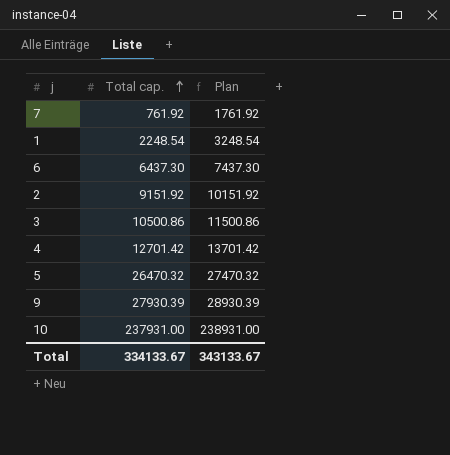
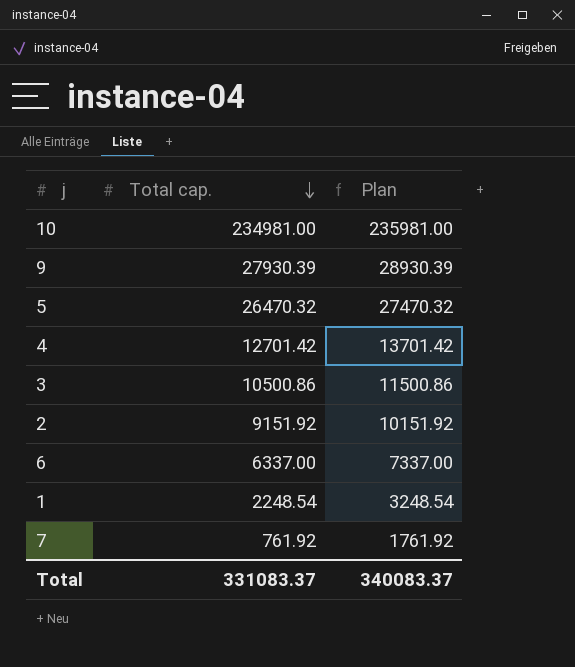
row order: Total cap. ascending -> Total cap. descending
10 | Total cap.: 237931.00 -> 234981.00
10 | Plan: 238931.00 -> 235981.00
6 | Total cap.: 6437.30 -> 6337.00
6 | Plan: 7437.30 -> 7337.00
Total | Total cap.: 334133.67 -> 331083.37
Total | Plan: 343133.67 -> 340083.37

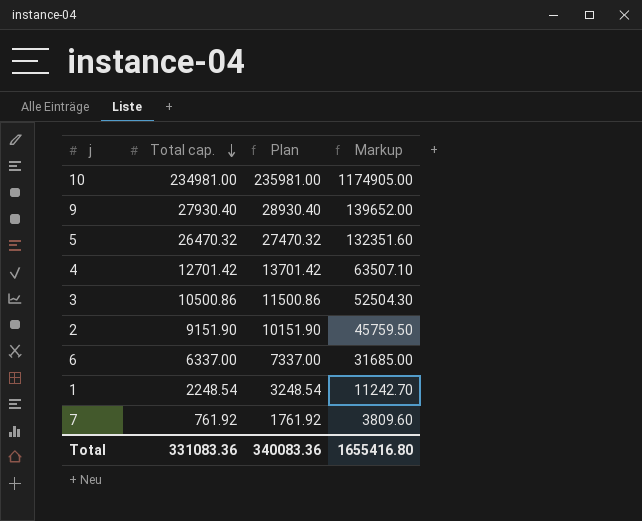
column Markup | formula: none -> [Total cap.] * 5
9 | Total cap.: 27930.39 -> 27930.40
9 | Plan: 28930.39 -> 28930.40
2 | Total cap.: 9151.92 -> 9151.90
2 | Plan: 10151.92 -> 10151.90
Total | Total cap.: 331083.37 -> 331083.36
Total | Plan: 340083.37 -> 340083.36

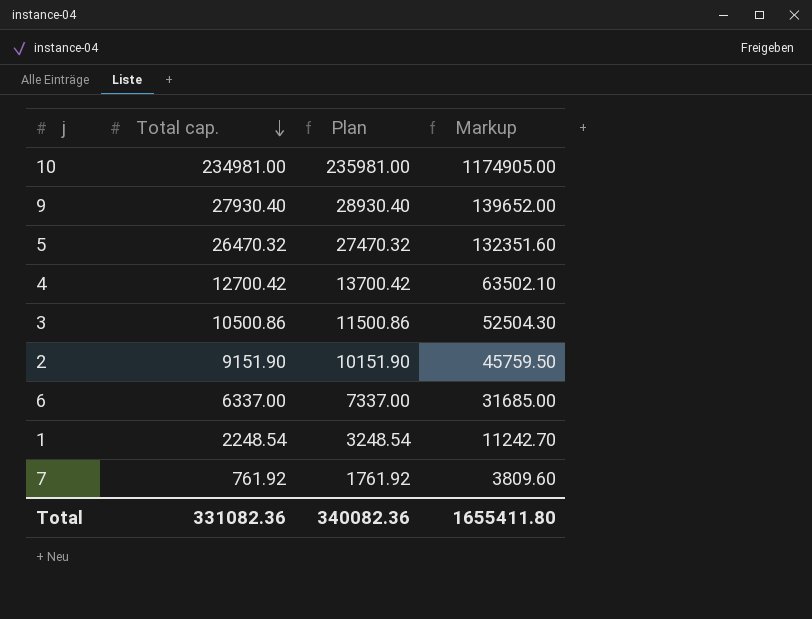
4 | Total cap.: 12701.42 -> 12700.42
4 | Plan: 13701.42 -> 13700.42
4 | Markup: 63507.10 -> 63502.10
Total | Total cap.: 331083.36 -> 331082.36
Total | Plan: 340083.36 -> 340082.36
Total | Markup: 1655416.80 -> 1655411.80

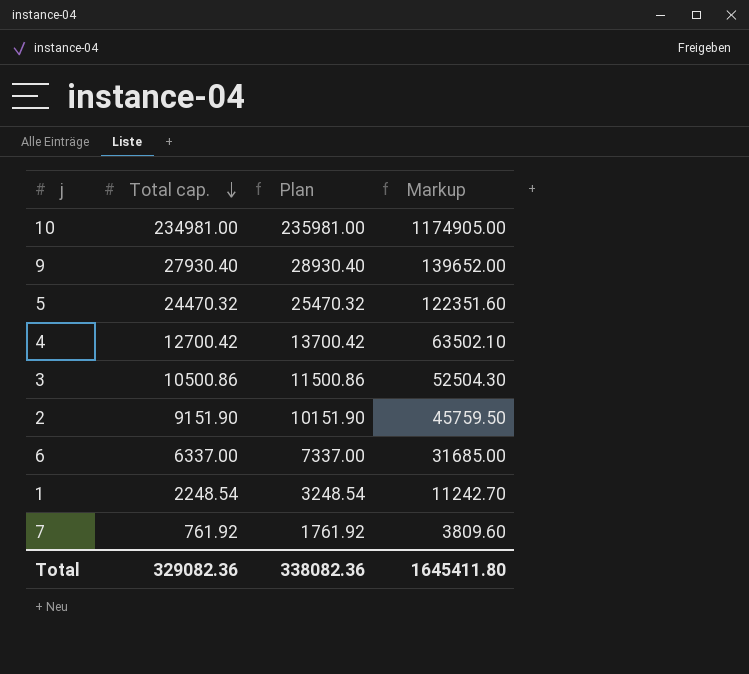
5 | Total cap.: 26470.32 -> 24470.32
5 | Plan: 27470.32 -> 25470.32
5 | Markup: 132351.60 -> 122351.60
Total | Total cap.: 331082.36 -> 329082.36
Total | Plan: 340082.36 -> 338082.36
Total | Markup: 1655411.80 -> 1645411.80

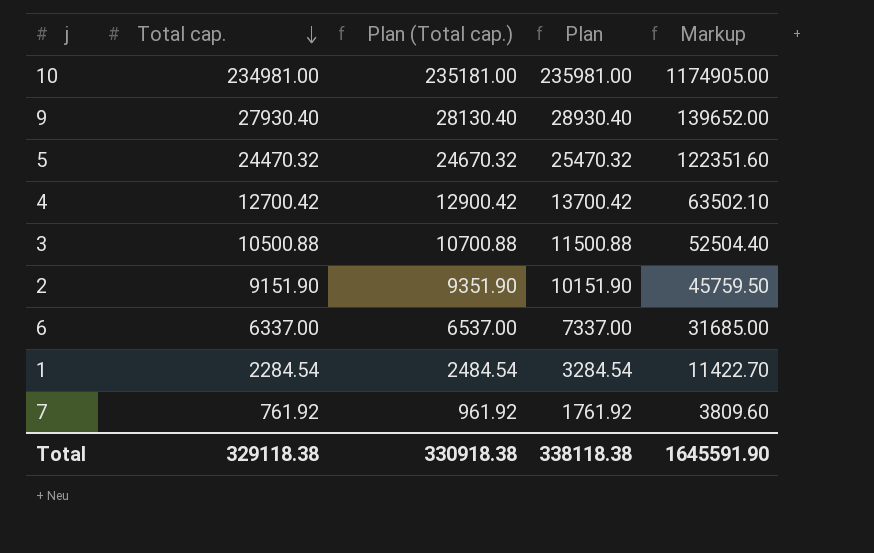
column Plan (Total cap.) | formula: none -> [Total cap.] + 200
3 | Total cap.: 10500.86 -> 10500.88
3 | Plan: 11500.86 -> 11500.88
3 | Markup: 52504.30 -> 52504.40
1 | Total cap.: 2248.54 -> 2284.54
1 | Plan: 3248.54 -> 3284.54
1 | Markup: 11242.70 -> 11422.70
Total | Total cap.: 329082.36 -> 329118.38
Total | Plan: 338082.36 -> 338118.38
Total | Markup: 1645411.80 -> 1645591.90

